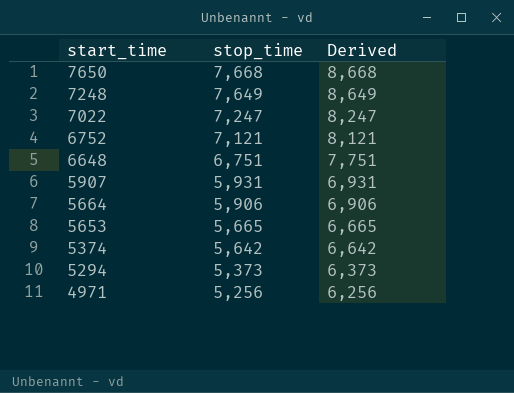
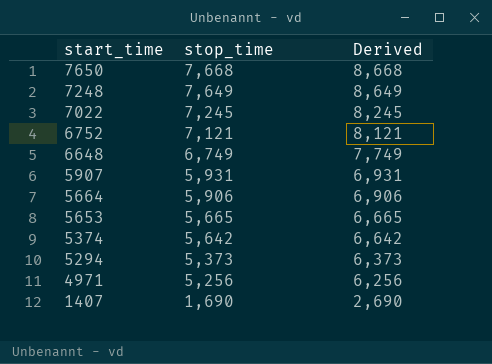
7022 | stop_time: 7,247 -> 7,245
7022 | Derived: 8,247 -> 8,245
6648 | stop_time: 6,751 -> 6,749
6648 | Derived: 7,751 -> 7,749
row 1407: none -> 1,690 | 2,690

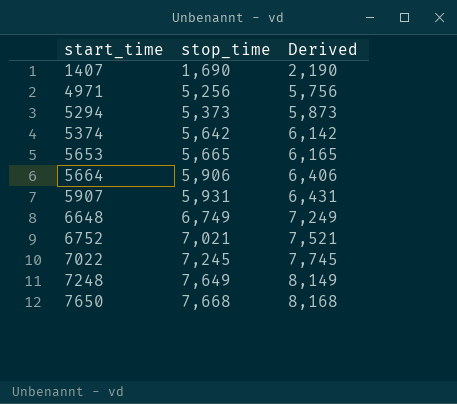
row order: start_time descending -> start_time ascending
column Derived | formula: [stop_time] + 1000 -> [stop_time] + 500
6752 | stop_time: 7,121 -> 7,021

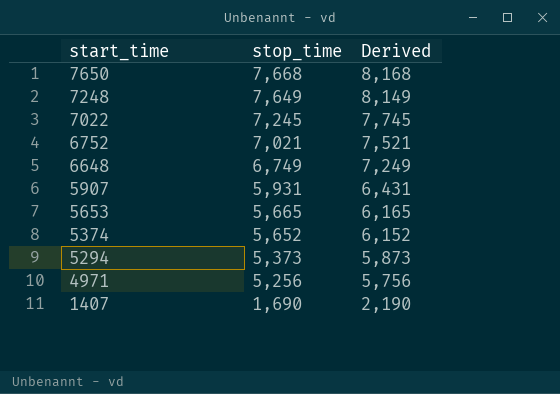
row order: start_time ascending -> start_time descending
row 5664: 5,906 | 6,406 -> none
5374 | stop_time: 5,642 -> 5,652
5374 | Derived: 6,142 -> 6,152

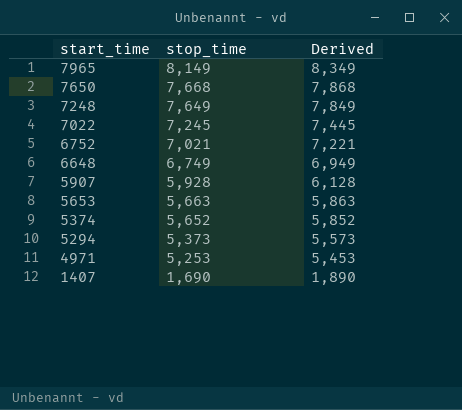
column Derived | formula: [stop_time] + 500 -> [stop_time] + 200
row 7965: none -> 8,149 | 8,349
5907 | stop_time: 5,931 -> 5,928
5653 | stop_time: 5,665 -> 5,663
4971 | stop_time: 5,256 -> 5,253

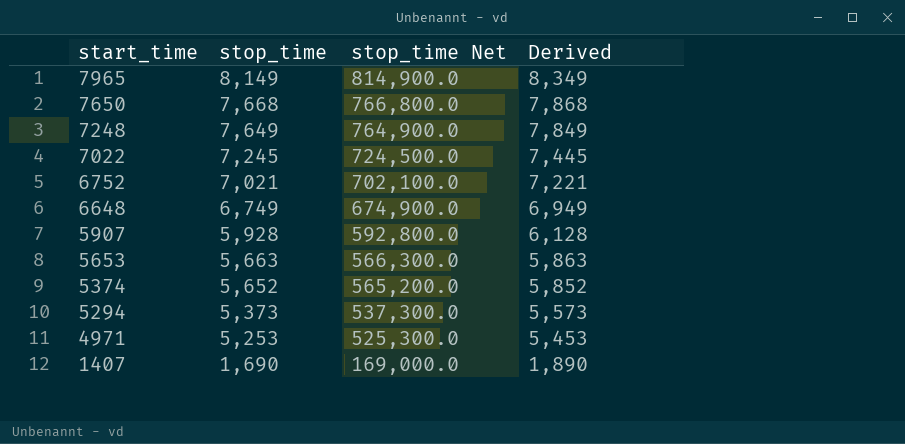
column stop_time Net | formula: none -> [stop_time] * 100

